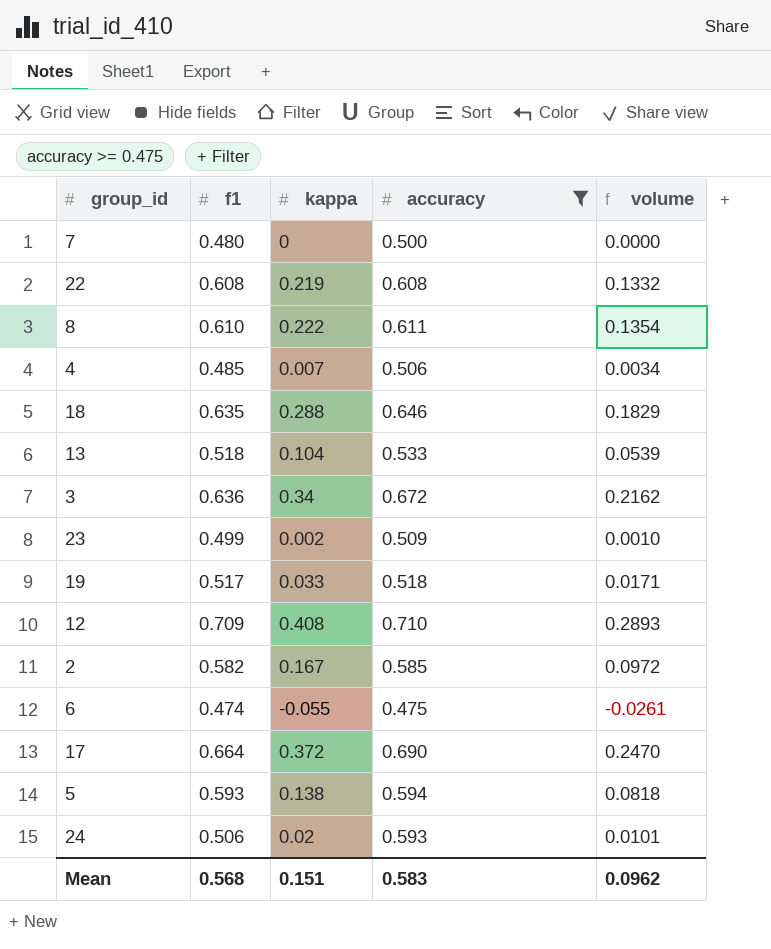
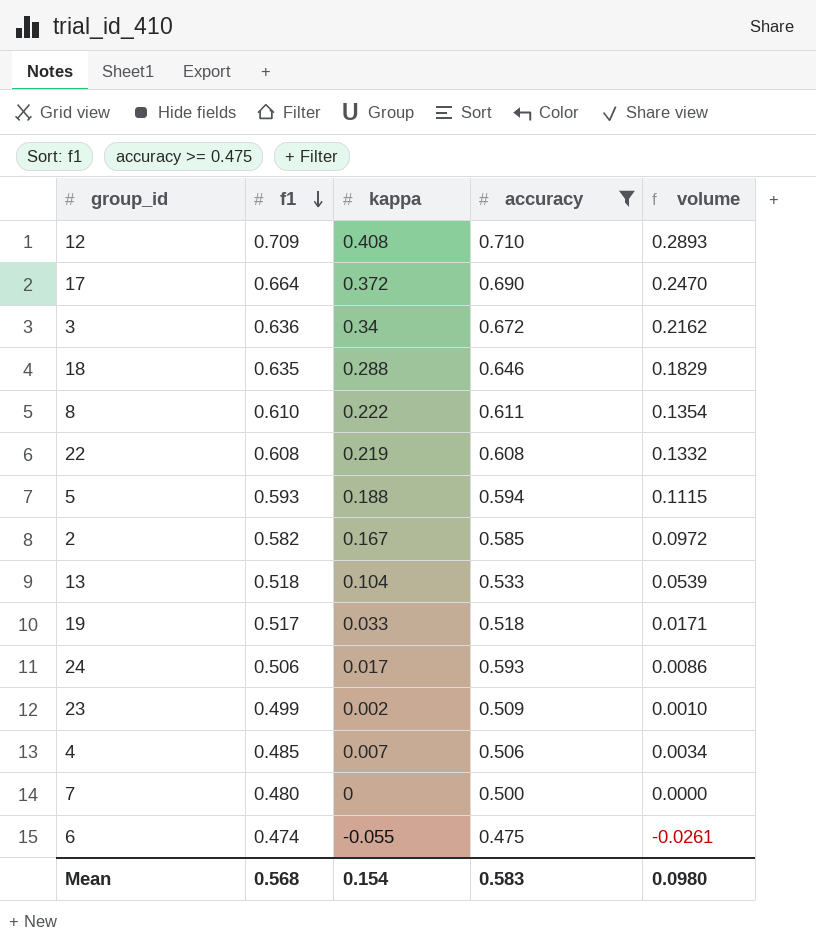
row order: none -> f1 descending
5 | kappa: 0.138 -> 0.188
5 | volume: 0.0818 -> 0.1115
24 | kappa: 0.02 -> 0.017
24 | volume: 0.0101 -> 0.0086
Mean | kappa: 0.151 -> 0.154
Mean | volume: 0.0962 -> 0.0980

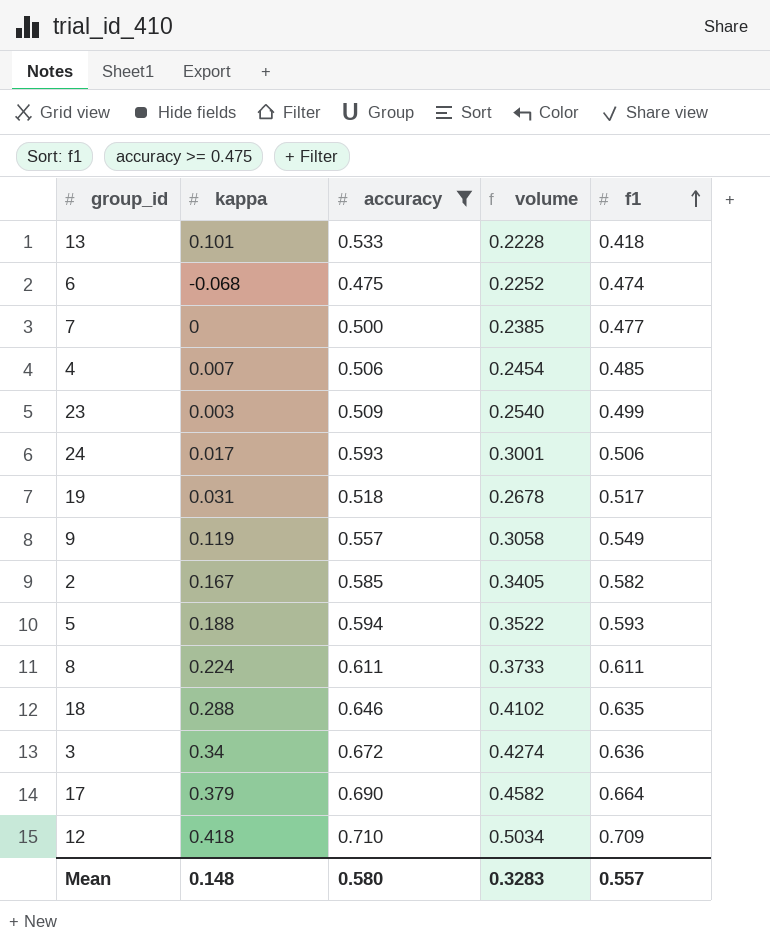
row order: f1 descending -> f1 ascending
column volume | formula: [f1] * [kappa] -> [accuracy] * [f1]
column f1 | position: 2 -> 5
row 22: 0.608 | 0.219 | 0.608 | 0.1332 -> none
13 | kappa: 0.104 -> 0.101
13 | f1: 0.518 -> 0.418
6 | kappa: -0.055 -> -0.068
7 | f1: 0.480 -> 0.477
23 | kappa: 0.002 -> 0.003
19 | kappa: 0.033 -> 0.031
row 9: none -> 0.119 | 0.557 | 0.3058 | 0.549
8 | kappa: 0.222 -> 0.224
8 | f1: 0.610 -> 0.611
17 | kappa: 0.372 -> 0.379
12 | kappa: 0.408 -> 0.418
Mean | kappa: 0.154 -> 0.148
Mean | accuracy: 0.583 -> 0.580
Mean | volume: 0.0980 -> 0.3283
Mean | f1: 0.568 -> 0.557

